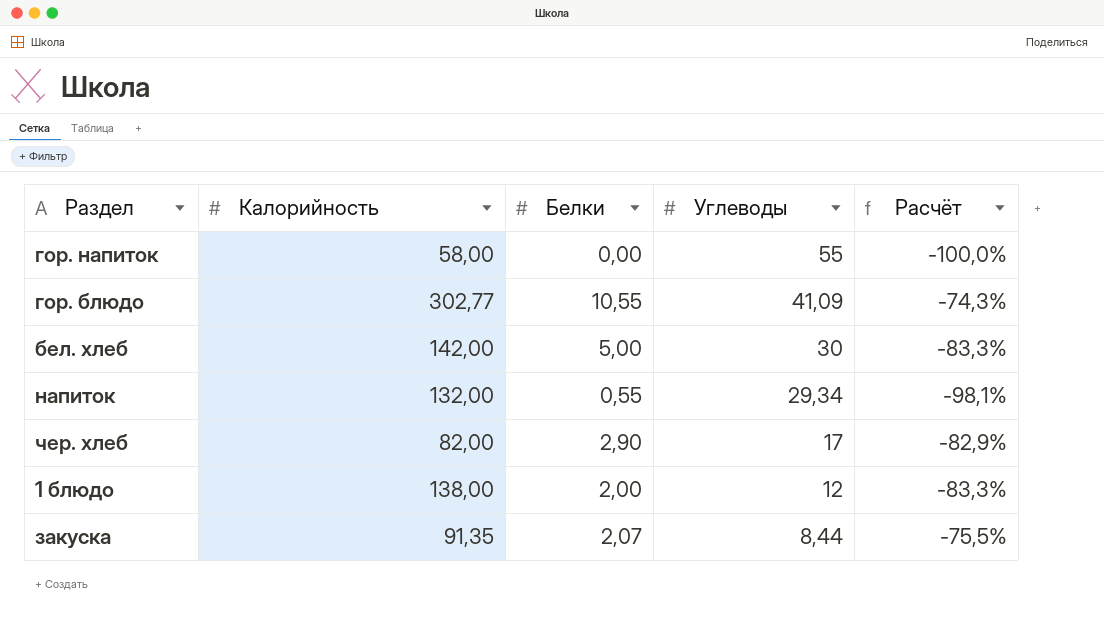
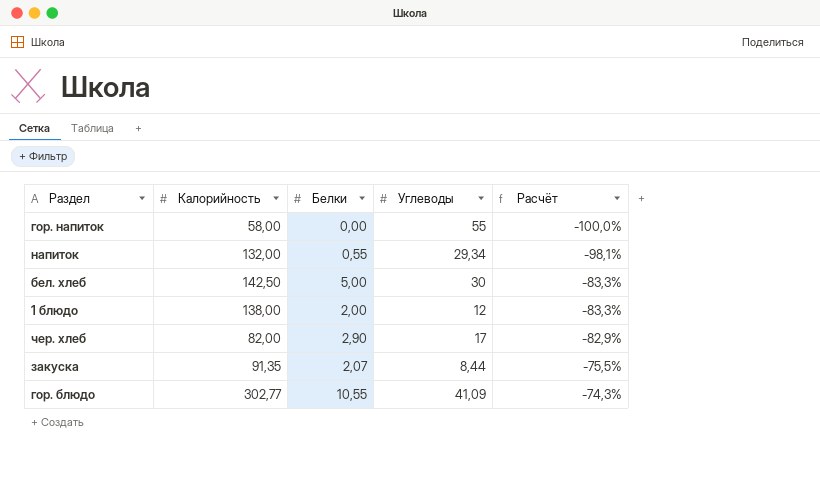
row order: Углеводы descending -> Расчёт ascending
бел. хлеб | Калорийность: 142,00 -> 142,50

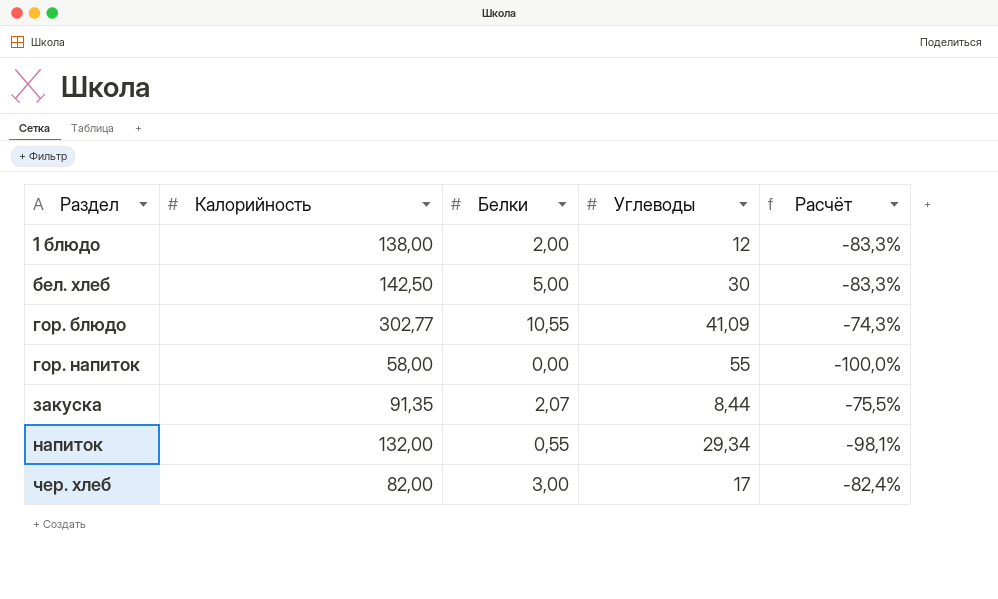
row order: Расчёт ascending -> Раздел ascending
чер. хлеб | Белки: 2,90 -> 3,00
чер. хлеб | Расчёт: -82,9% -> -82,4%

